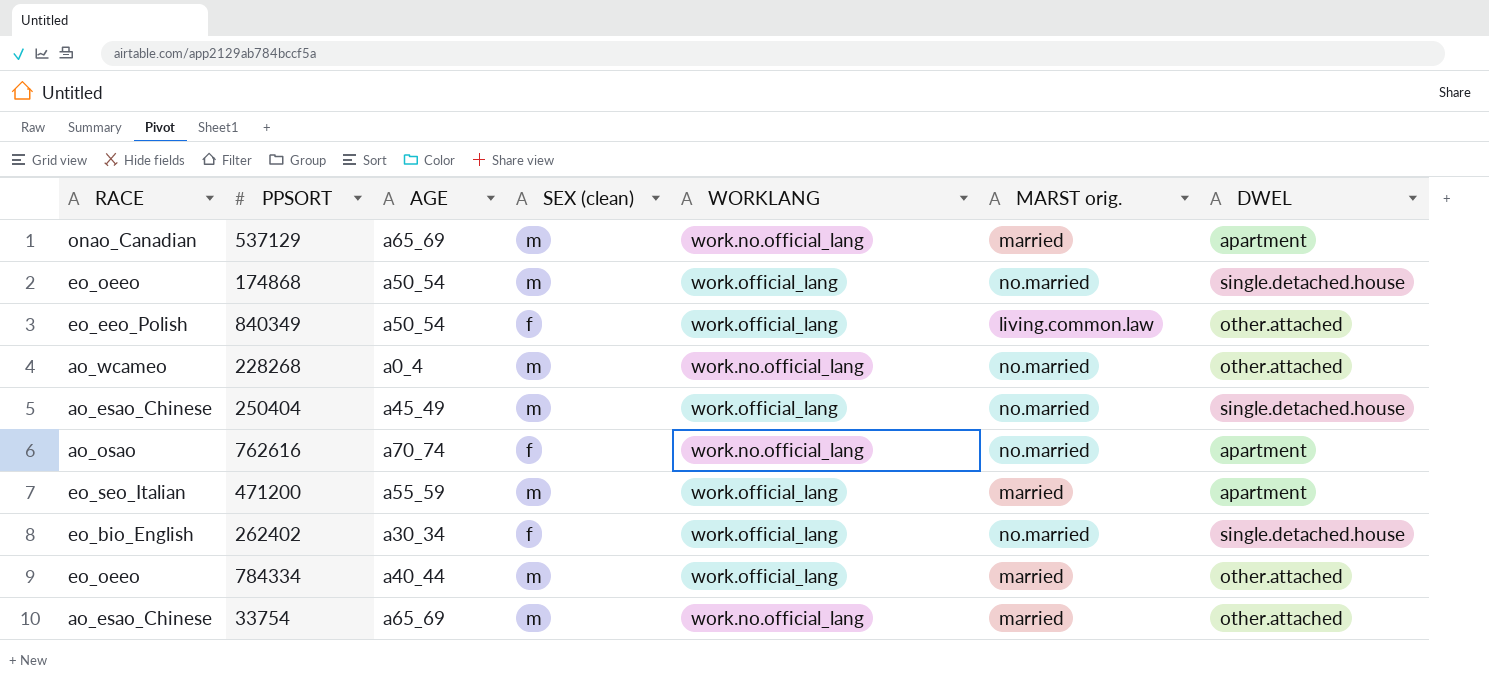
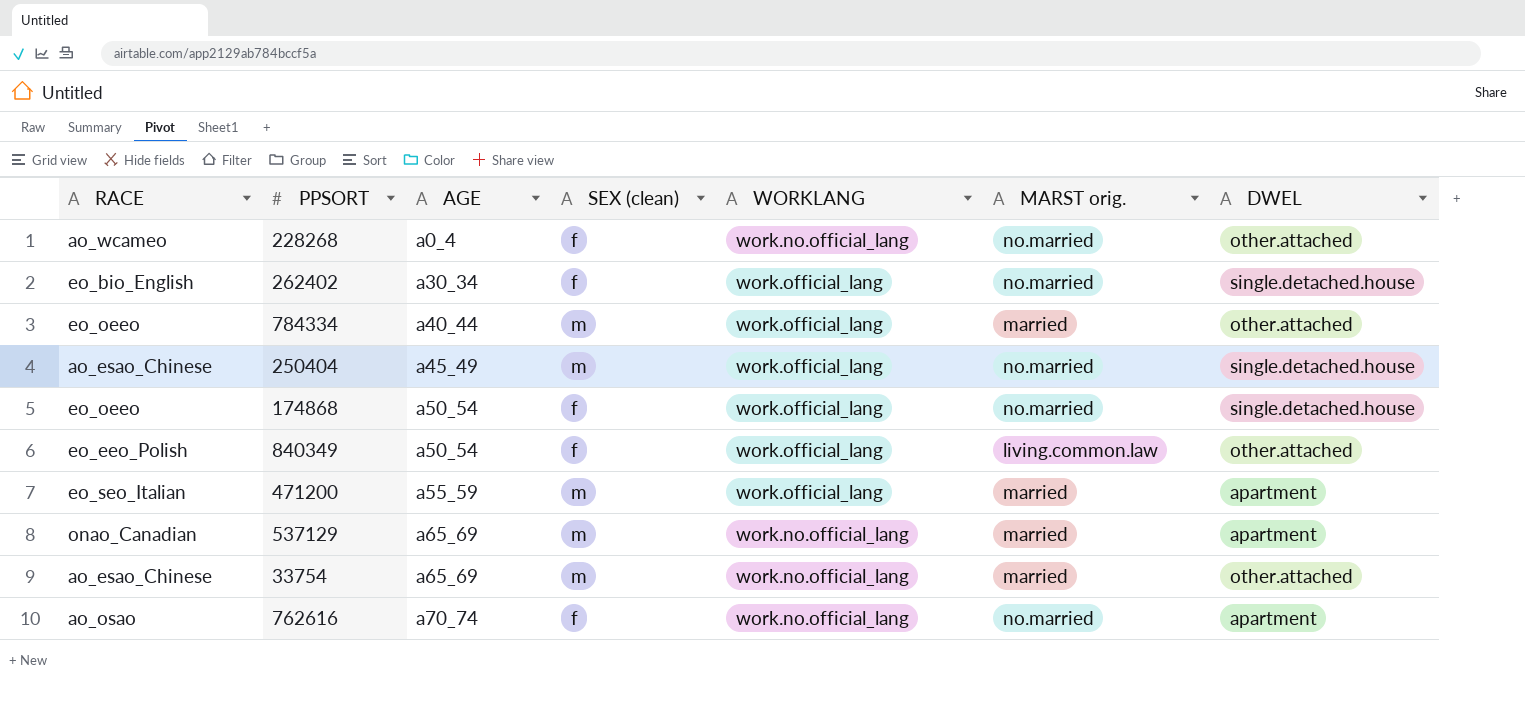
row order: none -> AGE ascending
228268 | SEX (clean): m -> f
174868 | SEX (clean): m -> f

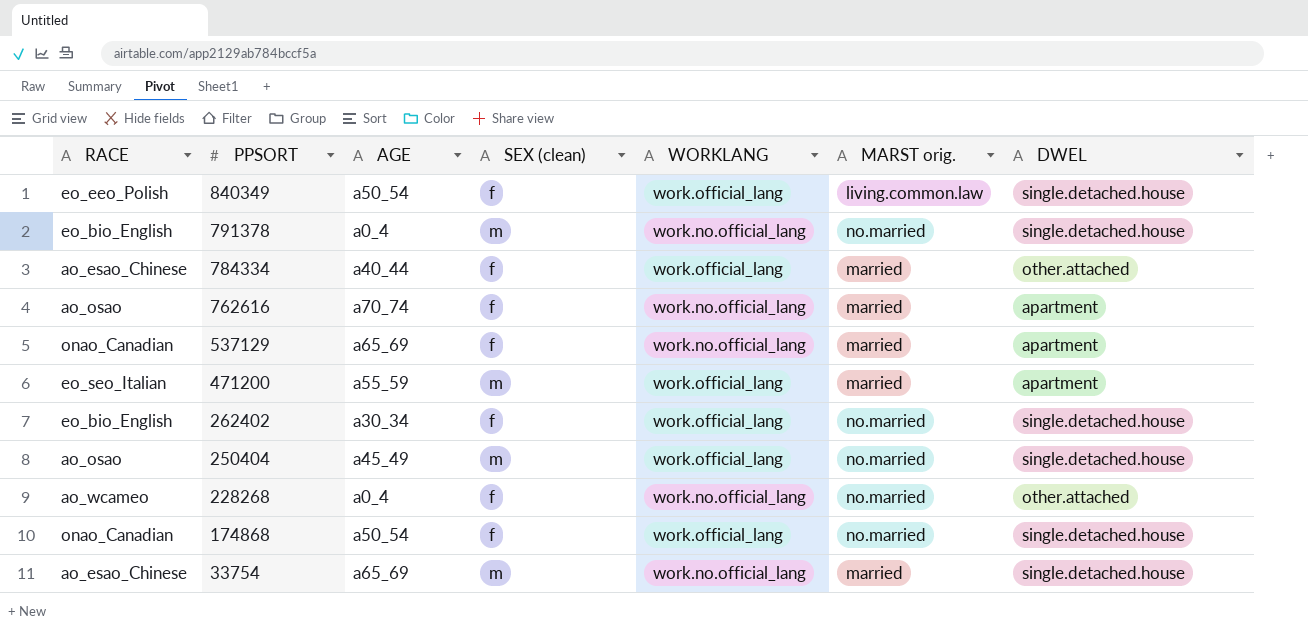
row order: AGE ascending -> PPSORT descending
840349 | DWEL: other.attached -> single.detached.house
row 791378: none -> eo_bio_English | a0_4 | m | work.no.official_lang | no.married | single.detached.house
784334 | RACE: eo_oeeo -> ao_esao_Chinese
784334 | SEX (clean): m -> f
762616 | MARST orig.: no.married -> married
537129 | SEX (clean): m -> f
250404 | RACE: ao_esao_Chinese -> ao_osao
174868 | RACE: eo_oeeo -> onao_Canadian
33754 | DWEL: other.attached -> single.detached.house

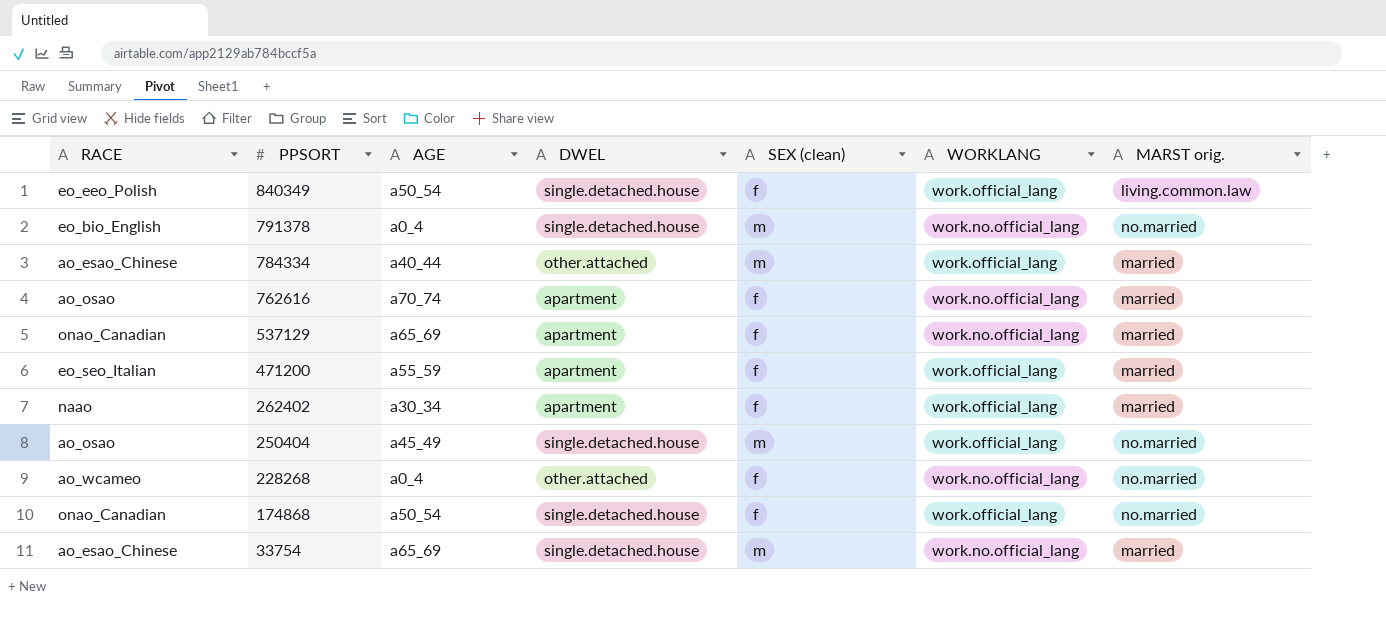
column DWEL | position: 7 -> 4
784334 | SEX (clean): f -> m
471200 | SEX (clean): m -> f
262402 | RACE: eo_bio_English -> naao
262402 | DWEL: single.detached.house -> apartment
262402 | MARST orig.: no.married -> married

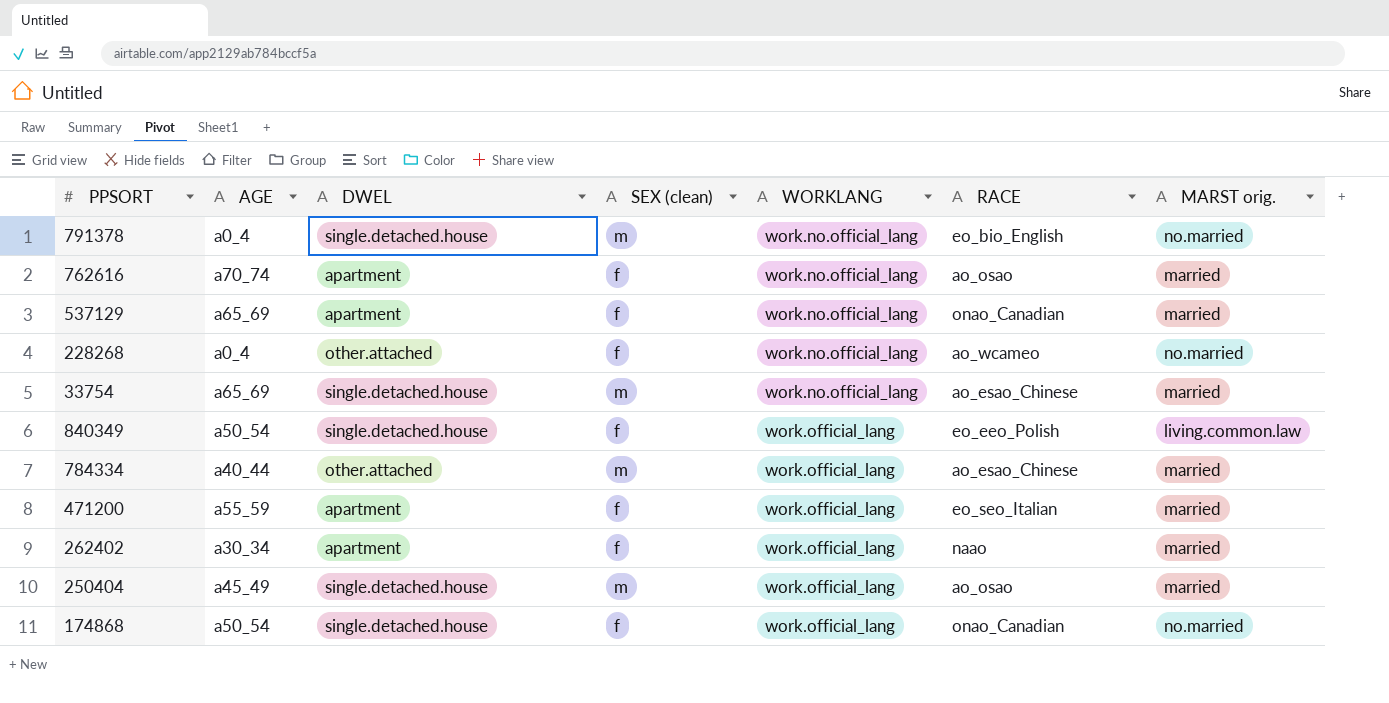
row order: PPSORT descending -> WORKLANG ascending
column RACE | position: 1 -> 6
250404 | MARST orig.: no.married -> married

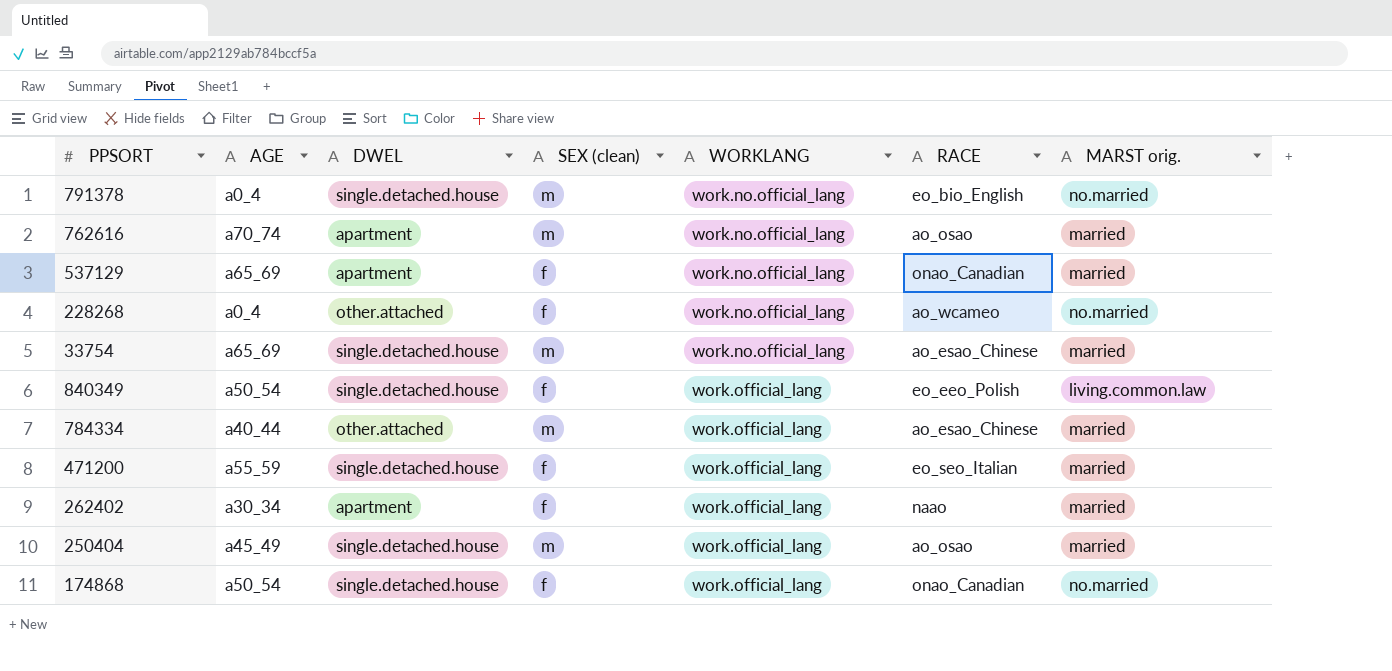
762616 | SEX (clean): f -> m
471200 | DWEL: apartment -> single.detached.house

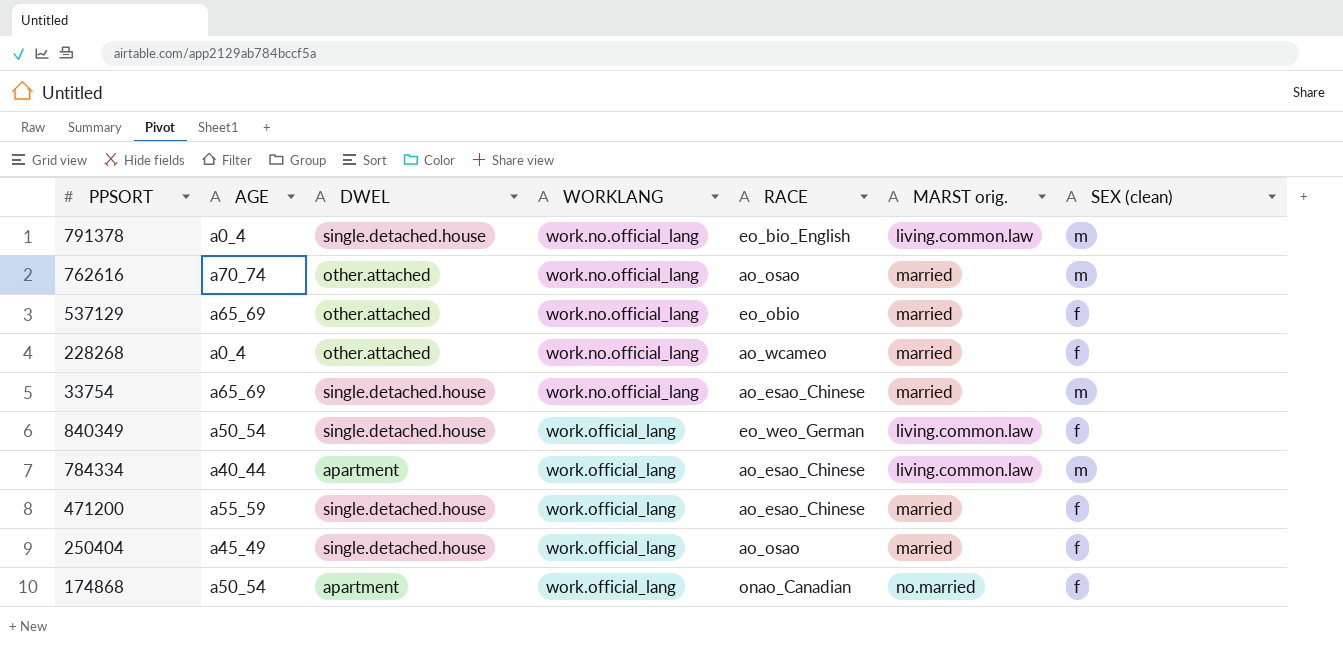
column SEX (clean) | position: 4 -> 7
row 262402: a30_34 | apartment | f | work.official_lang | naao | married -> none
791378 | MARST orig.: no.married -> living.common.law
762616 | DWEL: apartment -> other.attached
537129 | DWEL: apartment -> other.attached
537129 | RACE: onao_Canadian -> eo_obio
228268 | MARST orig.: no.married -> married
840349 | RACE: eo_eeo_Polish -> eo_weo_German
784334 | DWEL: other.attached -> apartment
784334 | MARST orig.: married -> living.common.law
471200 | RACE: eo_seo_Italian -> ao_esao_Chinese
250404 | SEX (clean): m -> f
174868 | DWEL: single.detached.house -> apartment

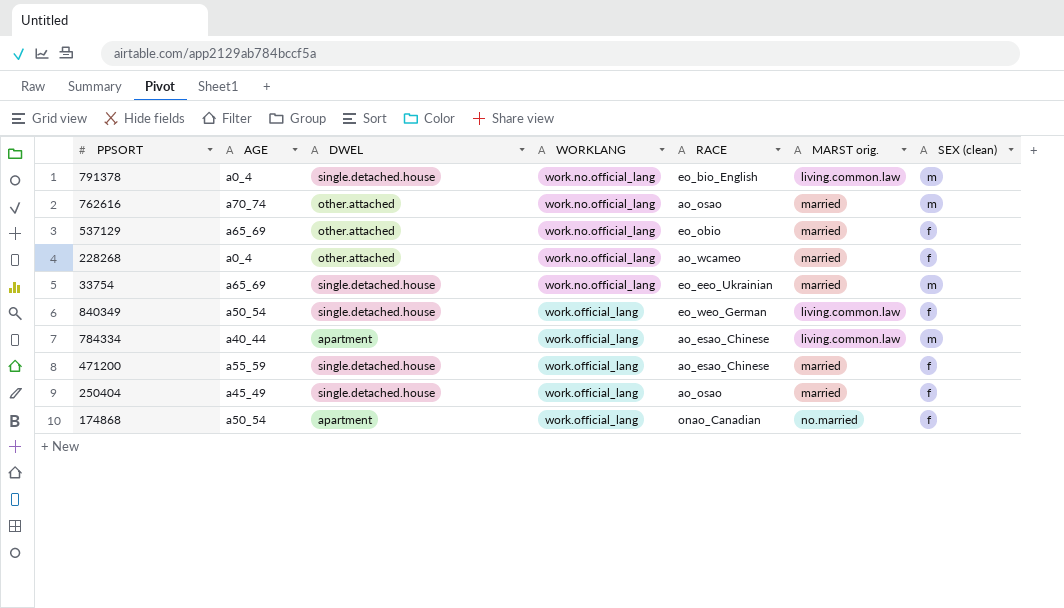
33754 | RACE: ao_esao_Chinese -> eo_eeo_Ukrainian

